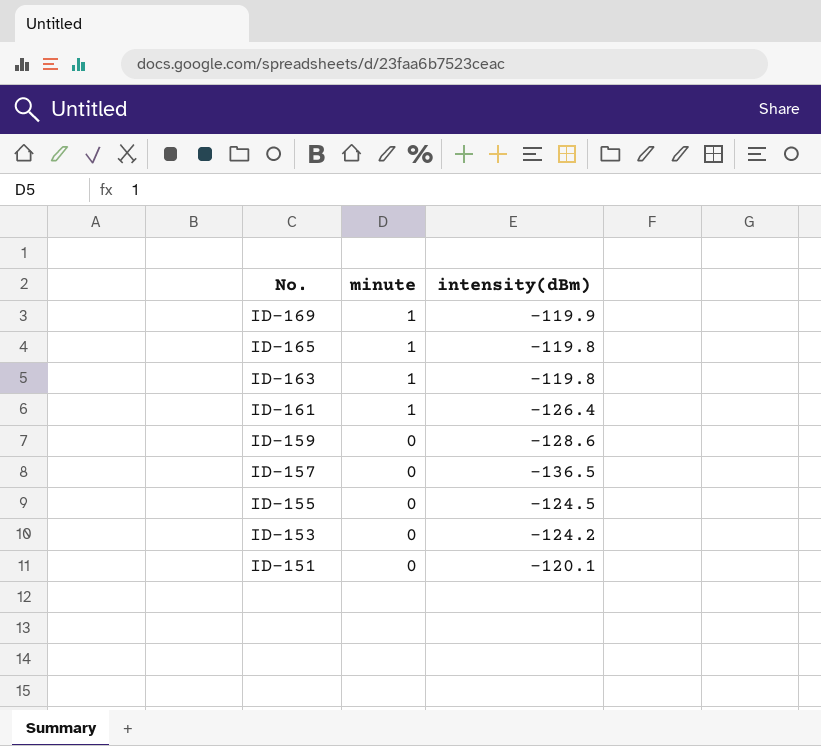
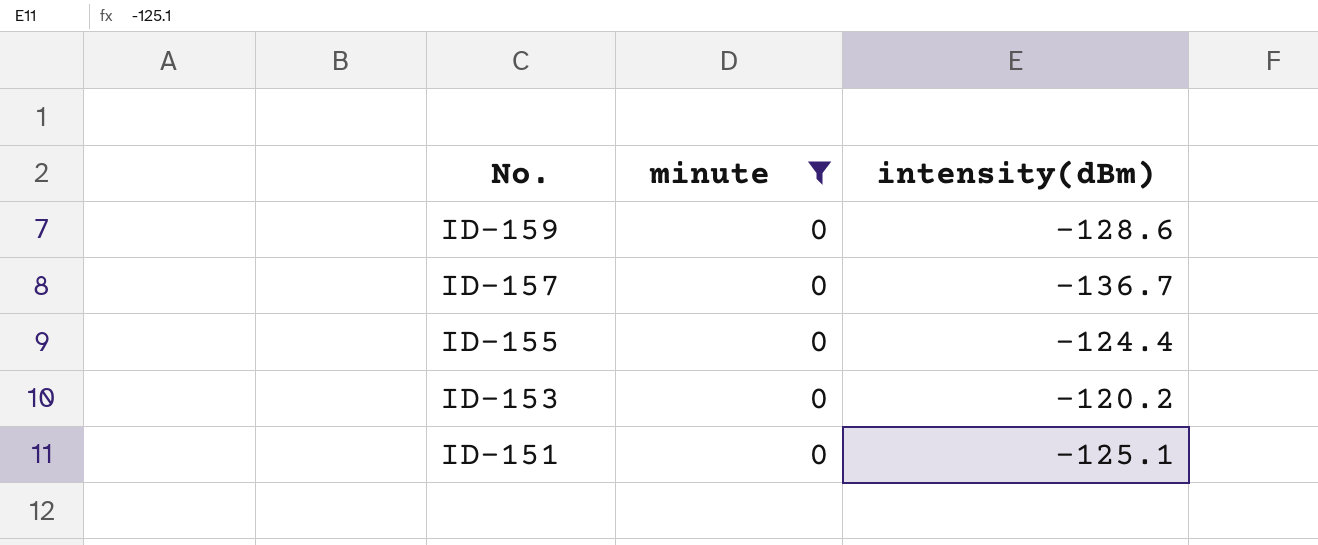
filter: none -> minute = 0
ID-157 | intensity(dBm): -136.5 -> -136.7
ID-155 | intensity(dBm): -124.5 -> -124.4
ID-153 | intensity(dBm): -124.2 -> -120.2
ID-151 | intensity(dBm): -120.1 -> -125.1

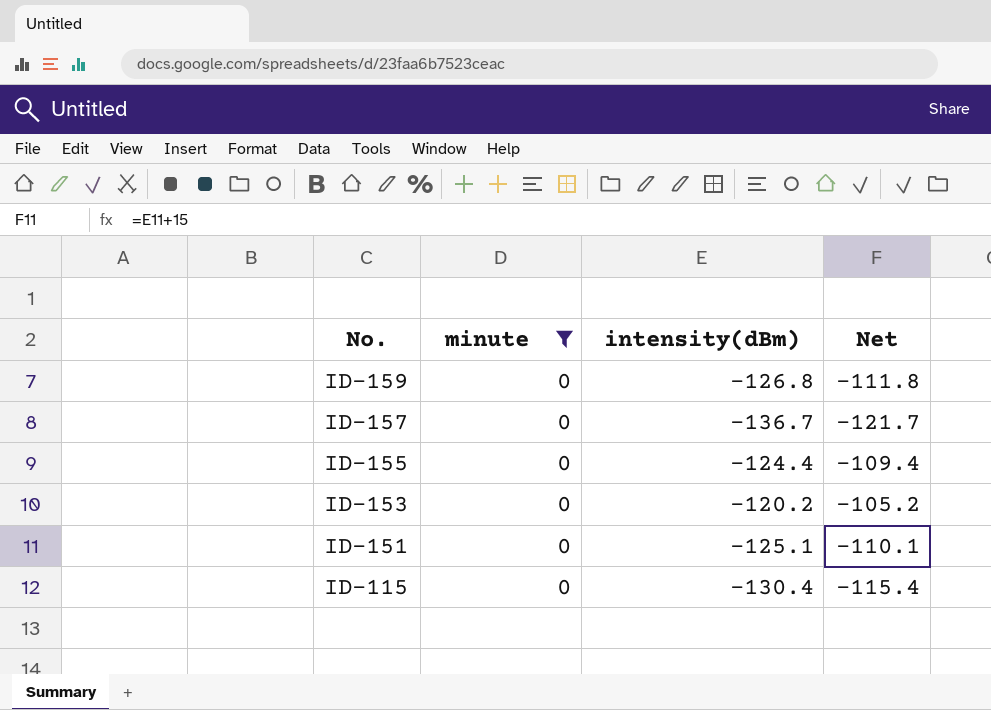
column Net | formula: none -> [intensity(dBm)] + 15
ID-159 | intensity(dBm): -128.6 -> -126.8
row ID-115: none -> 0 | -130.4 | -115.4

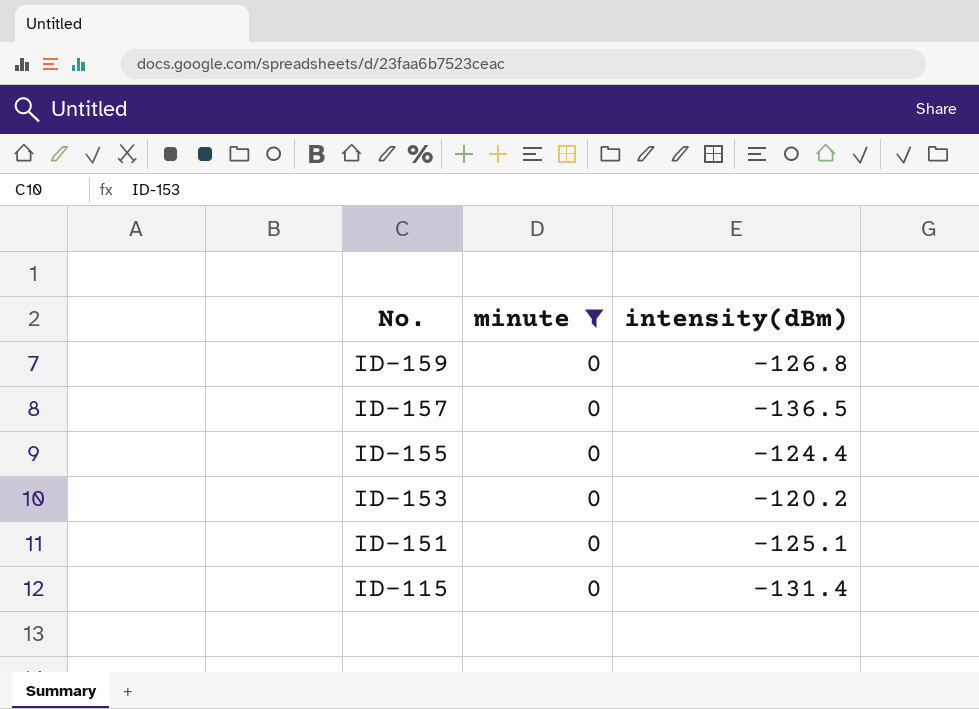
column Net | formula: [intensity(dBm)] + 15 -> none
ID-157 | intensity(dBm): -136.7 -> -136.5
ID-115 | intensity(dBm): -130.4 -> -131.4

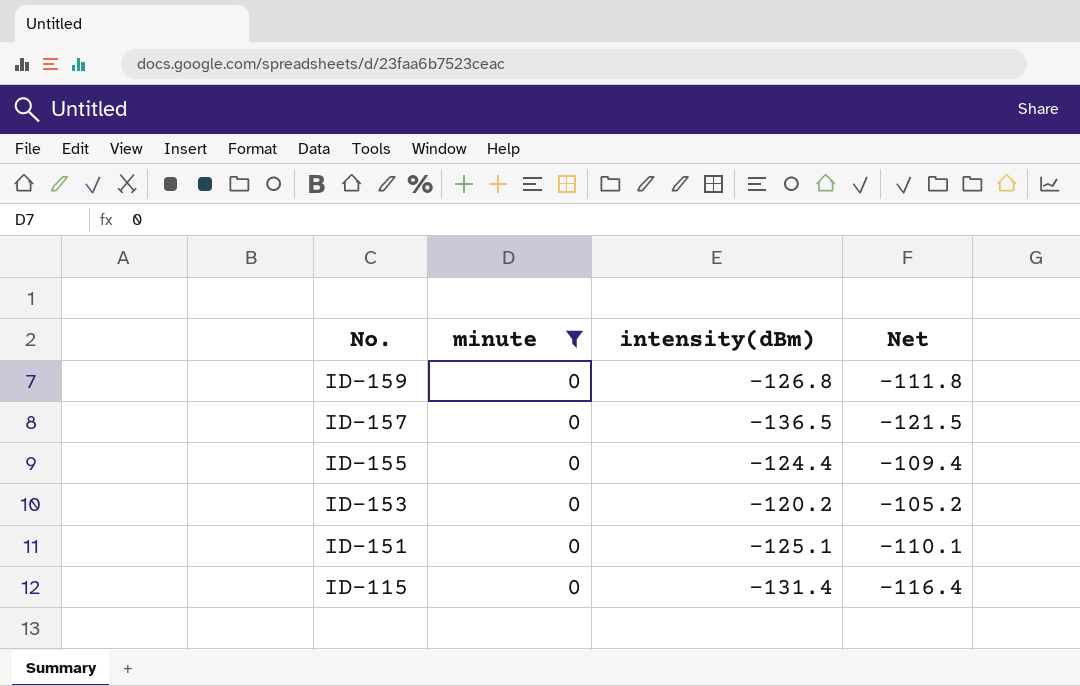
column Net | formula: none -> [intensity(dBm)] + 15

